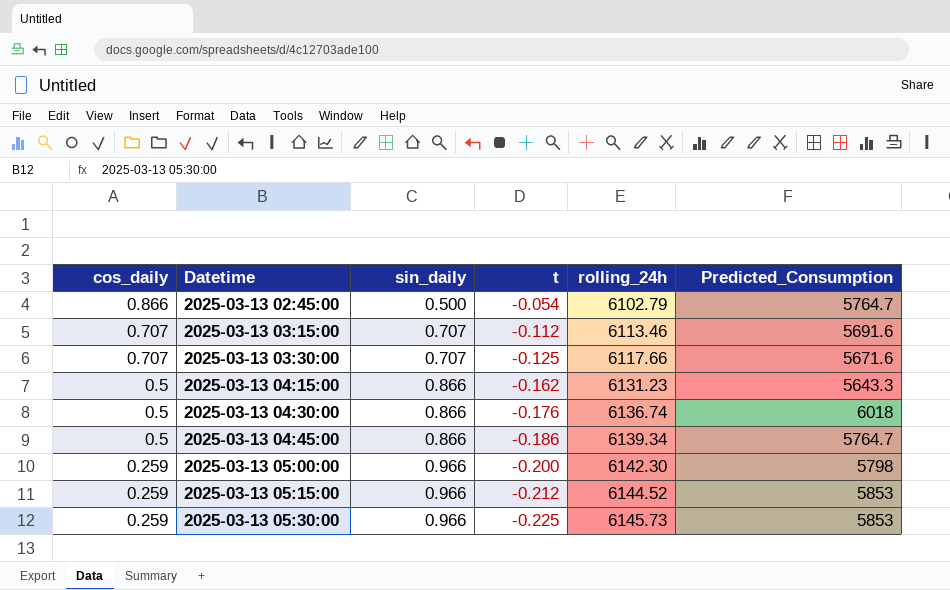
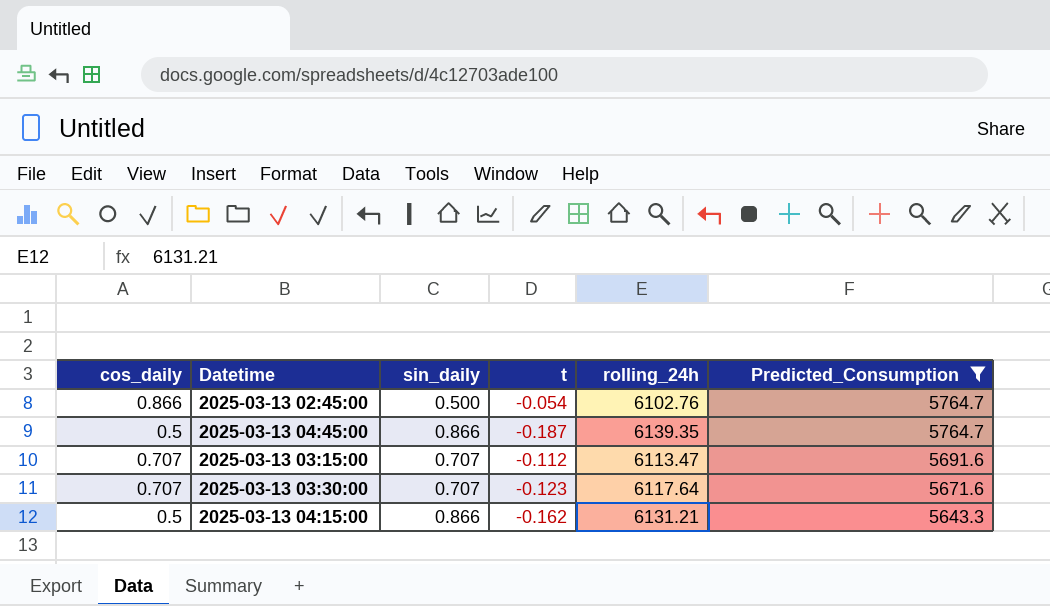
filter: none -> Predicted_Consumption <= 5764.7
row order: cos_daily descending -> Predicted_Consumption descending
2025-03-13 02:45:00 | rolling_24h: 6102.79 -> 6102.76
2025-03-13 04:45:00 | t: -0.186 -> -0.187
2025-03-13 04:45:00 | rolling_24h: 6139.34 -> 6139.35
2025-03-13 03:15:00 | rolling_24h: 6113.46 -> 6113.47
2025-03-13 03:30:00 | t: -0.125 -> -0.123
2025-03-13 03:30:00 | rolling_24h: 6117.66 -> 6117.64
2025-03-13 04:15:00 | rolling_24h: 6131.23 -> 6131.21

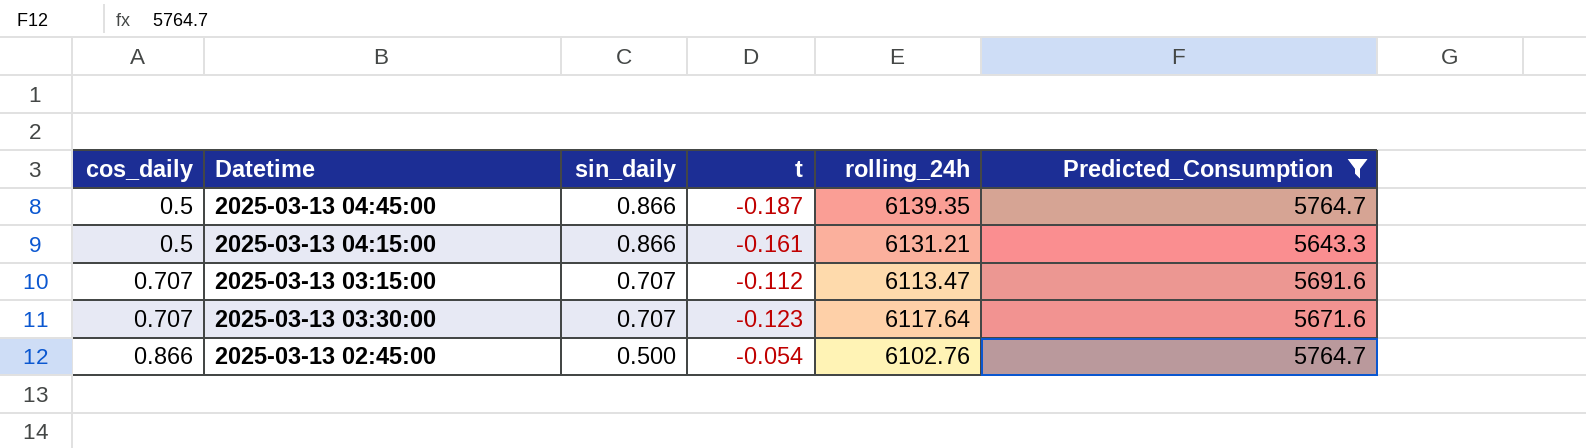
row order: Predicted_Consumption descending -> cos_daily ascending
2025-03-13 04:15:00 | t: -0.162 -> -0.161

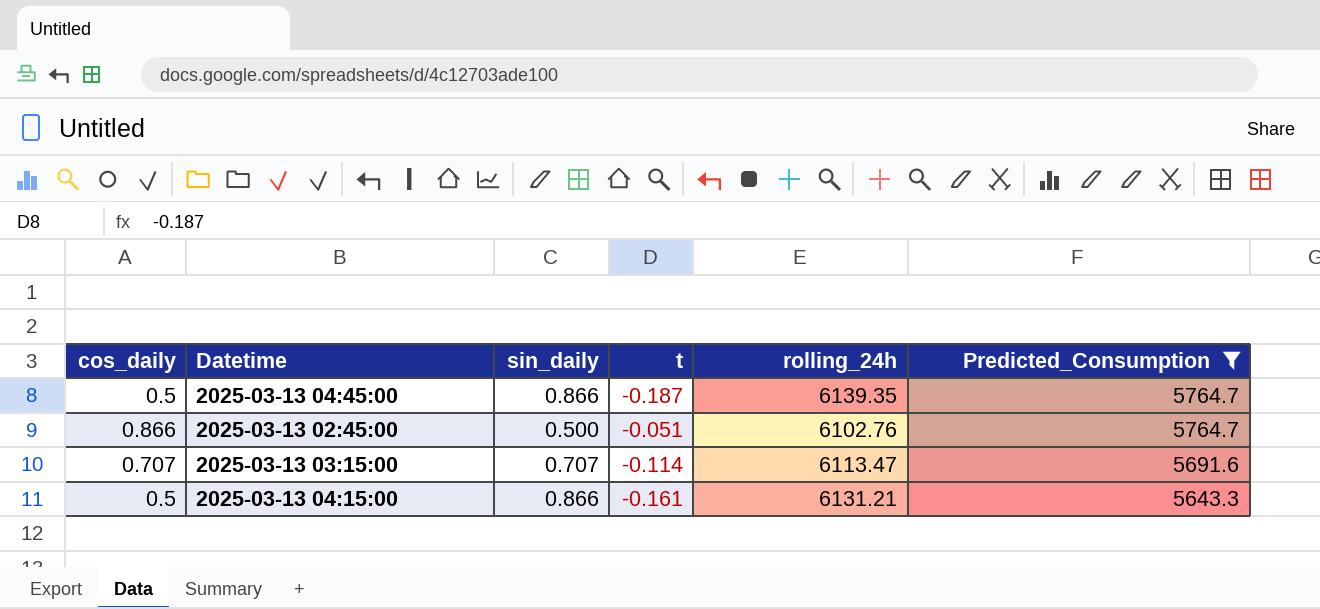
row order: cos_daily ascending -> Predicted_Consumption descending
row 2025-03-13 03:30:00: 0.707 | 0.707 | -0.123 | 6117.64 | 5671.6 -> none
2025-03-13 02:45:00 | t: -0.054 -> -0.051
2025-03-13 03:15:00 | t: -0.112 -> -0.114

